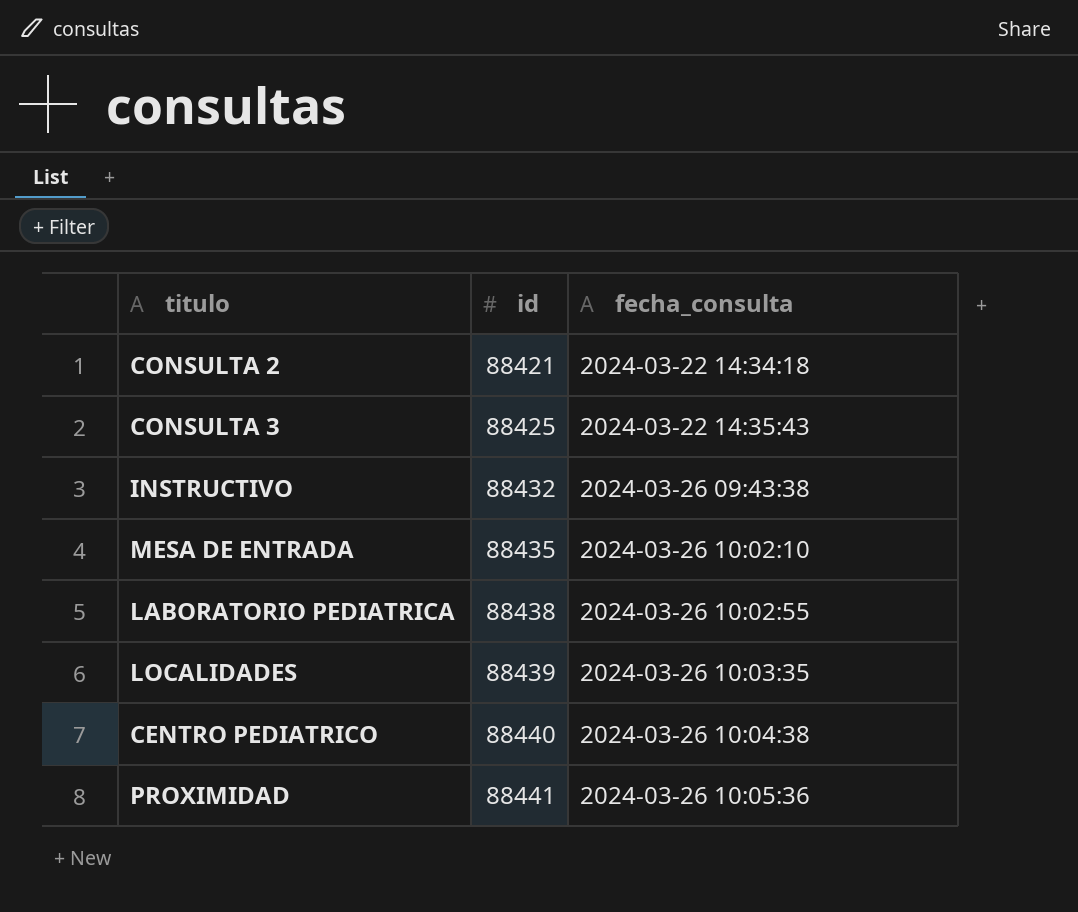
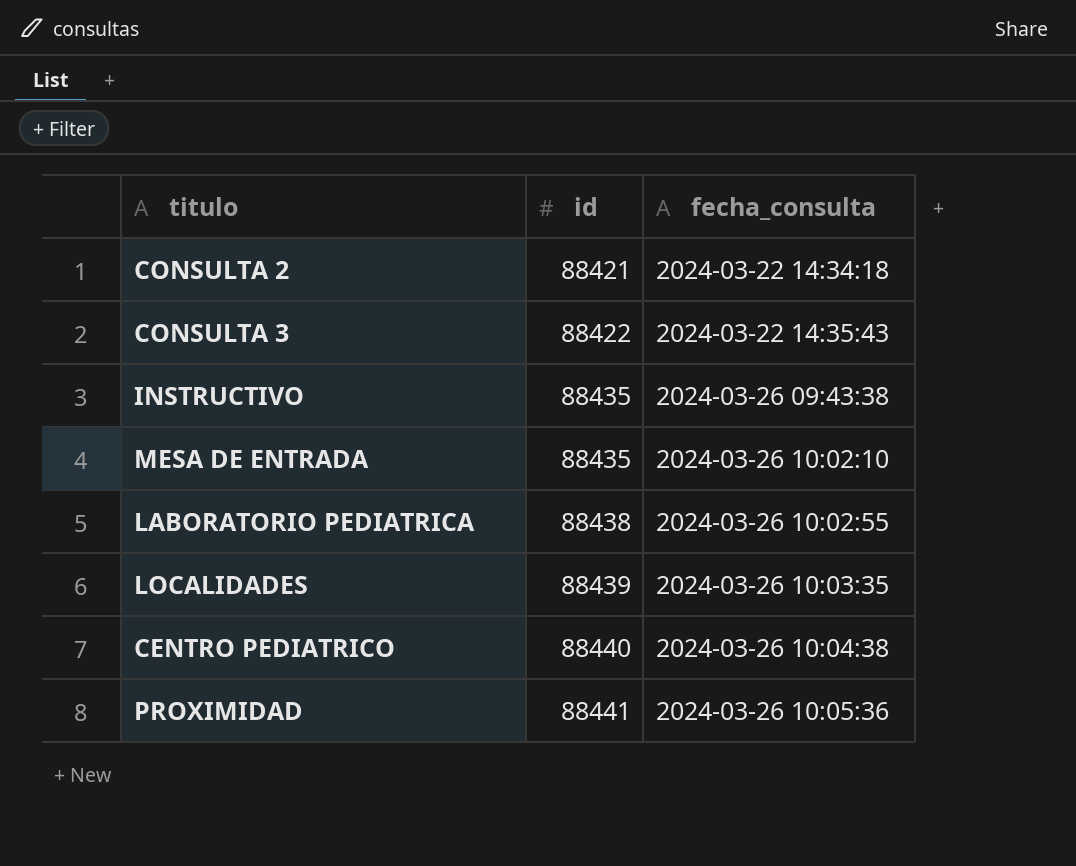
CONSULTA 3 | id: 88425 -> 88422
INSTRUCTIVO | id: 88432 -> 88435

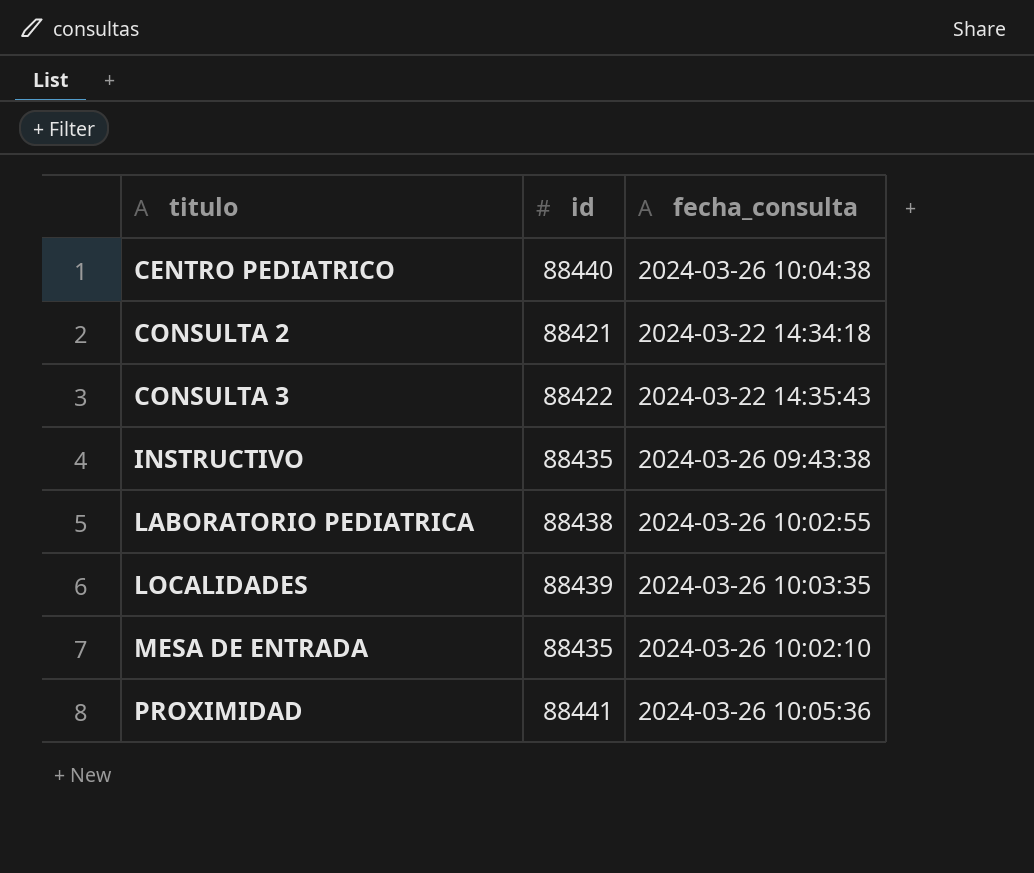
row order: id ascending -> titulo ascending

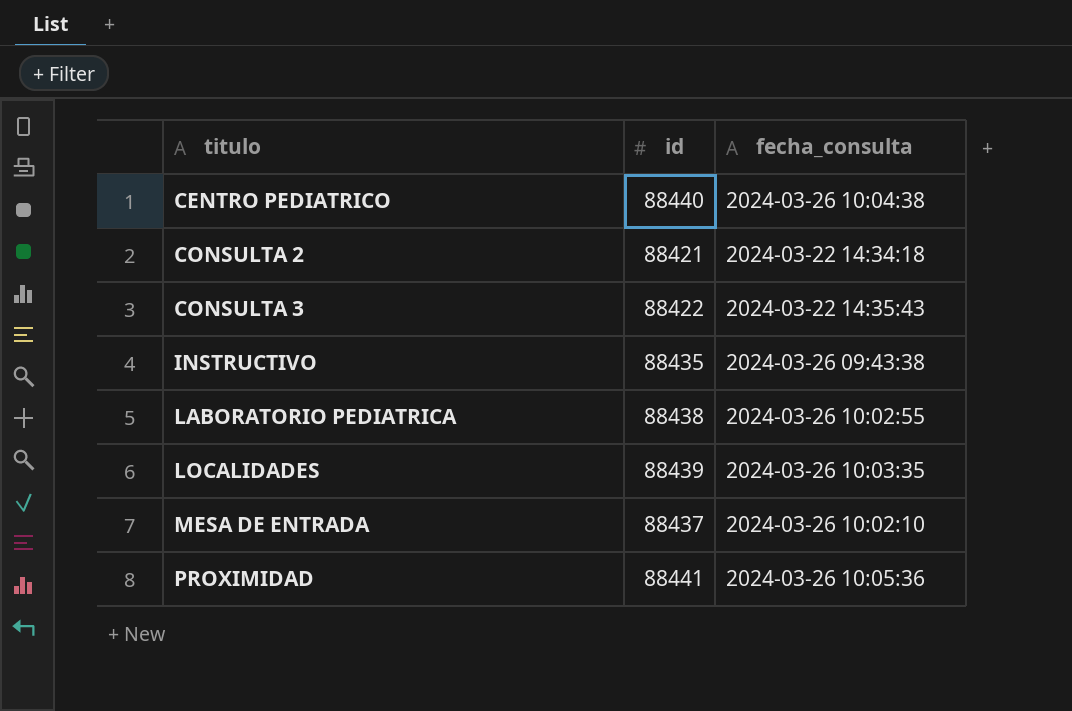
MESA DE ENTRADA | id: 88435 -> 88437

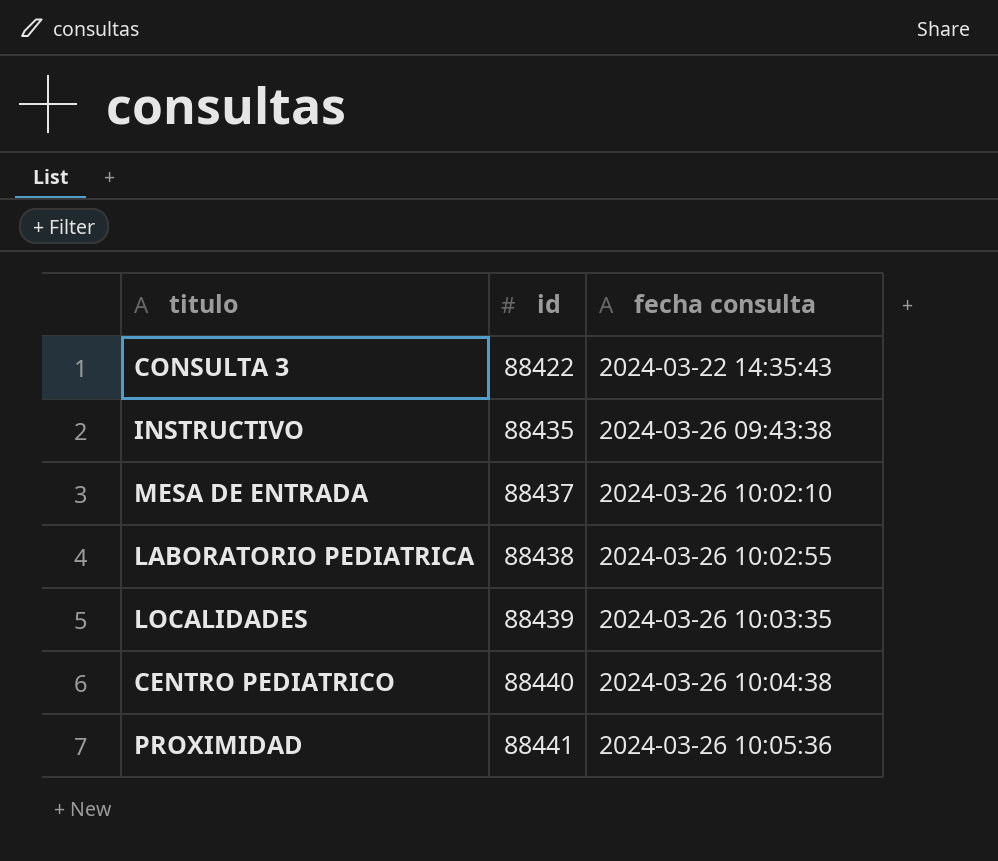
row order: titulo ascending -> id ascending
column name: fecha_consulta -> fecha consulta
row CONSULTA 2: 88421 | 2024-03-22 14:34:18 -> none

